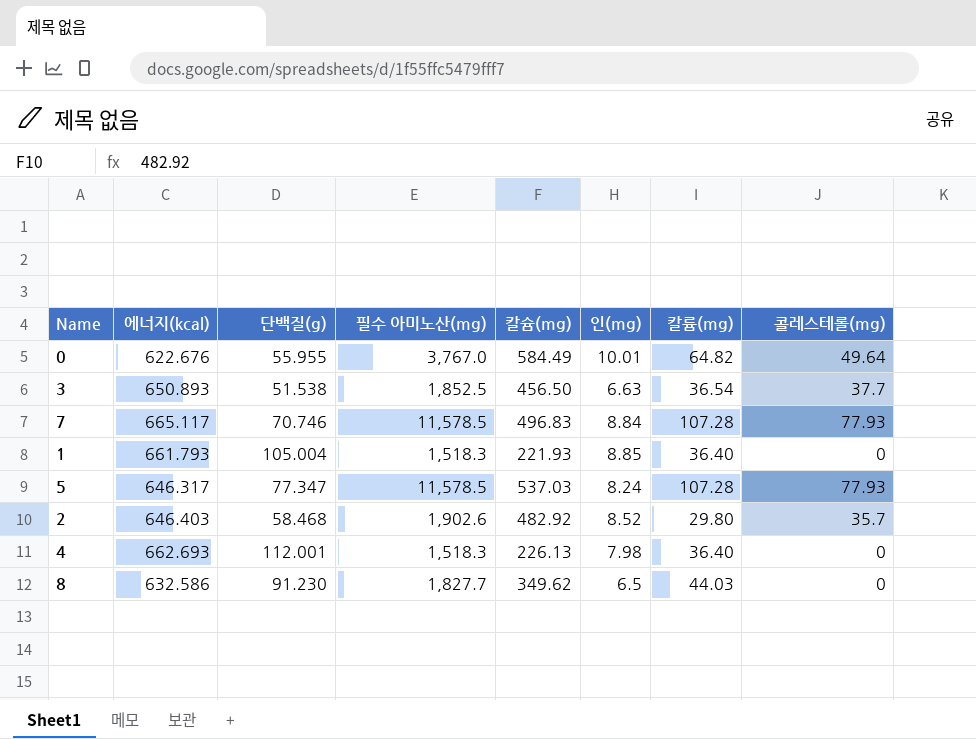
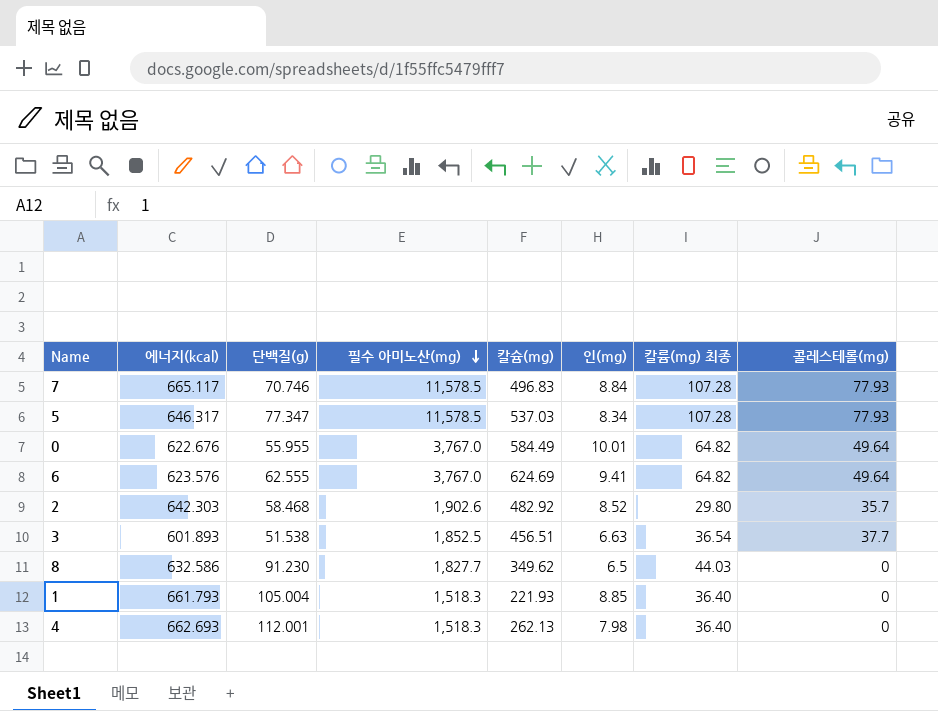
row order: none -> 필수 아미노산(mg) descending
column name: 칼륨(mg) -> 칼륨(mg) 최종
5 | 인(mg): 8.24 -> 8.34
row 6: none -> 623.576 | 62.555 | 3,767.0 | 624.69 | 9.41 | 64.82 | 49.64
2 | 에너지(kcal): 646.403 -> 642.303
3 | 에너지(kcal): 650.893 -> 601.893
3 | 칼슘(mg): 456.50 -> 456.51
4 | 칼슘(mg): 226.13 -> 262.13

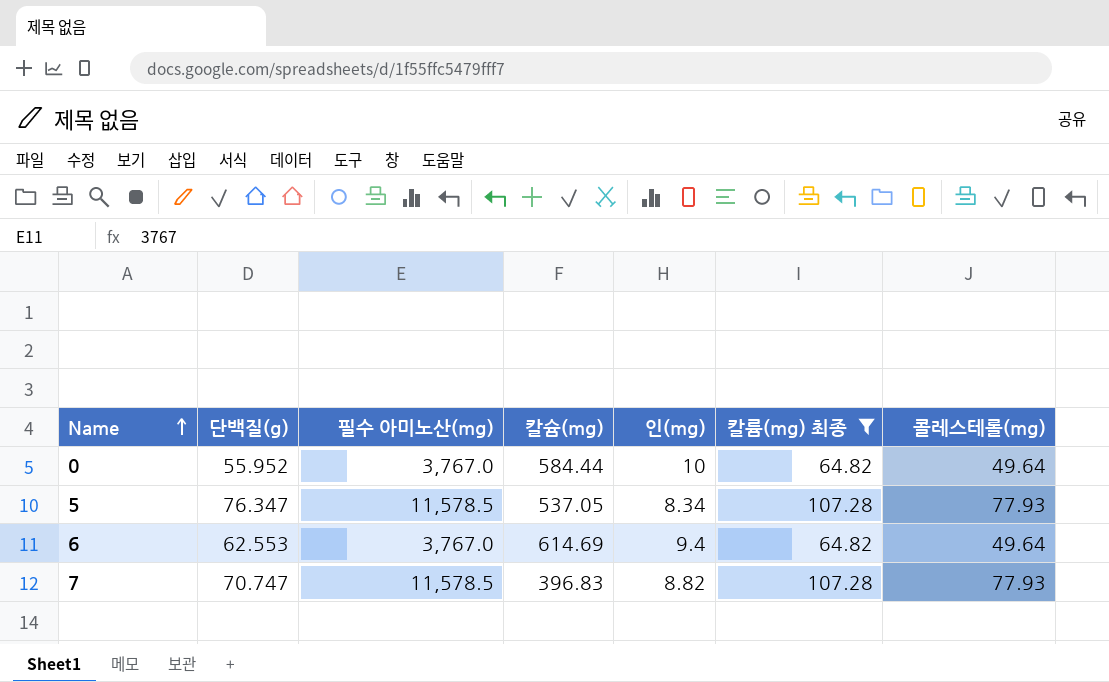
filter: none -> 칼륨(mg) 최종 >= 64.82
row order: 필수 아미노산(mg) descending -> Name ascending
column 에너지(kcal) | position: 2 -> none
0 | 단백질(g): 55.955 -> 55.952
0 | 칼슘(mg): 584.49 -> 584.44
0 | 인(mg): 10.01 -> 10
5 | 단백질(g): 77.347 -> 76.347
5 | 칼슘(mg): 537.03 -> 537.05
6 | 단백질(g): 62.555 -> 62.553
6 | 칼슘(mg): 624.69 -> 614.69
6 | 인(mg): 9.41 -> 9.4
7 | 단백질(g): 70.746 -> 70.747
7 | 칼슘(mg): 496.83 -> 396.83
7 | 인(mg): 8.84 -> 8.82

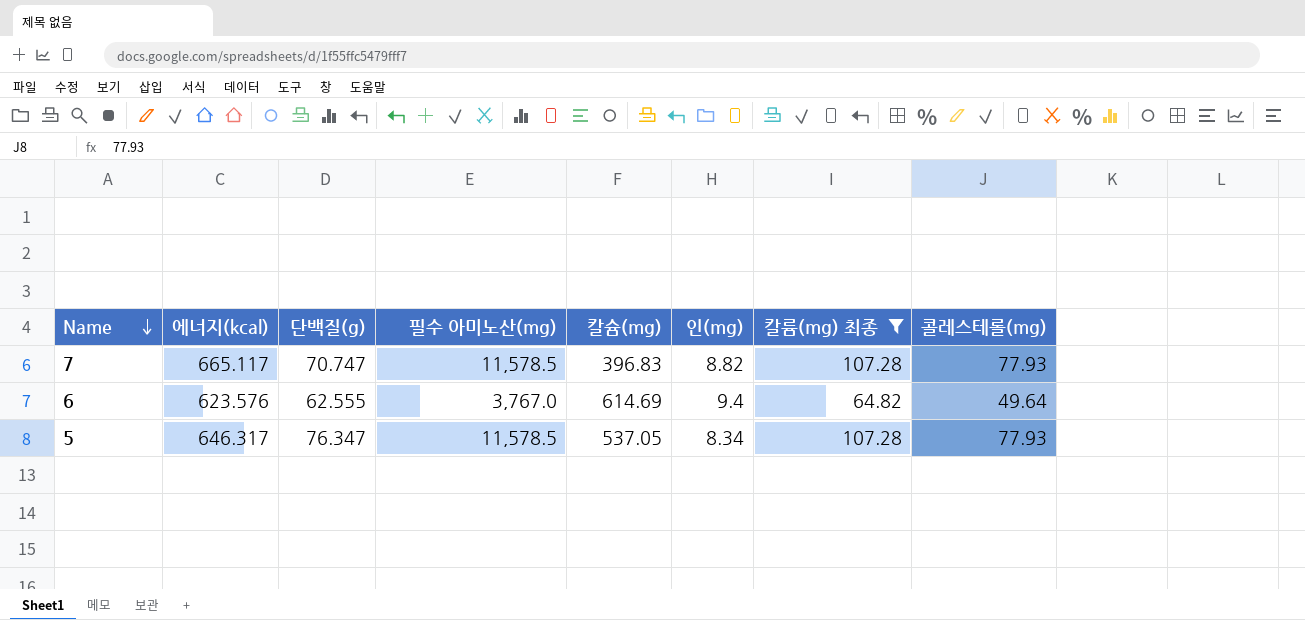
row order: Name ascending -> Name descending
column 에너지(kcal) | position: none -> 2
row 0: 55.952 | 3,767.0 | 584.44 | 10 | 64.82 | 49.64 -> none
6 | 단백질(g): 62.553 -> 62.555

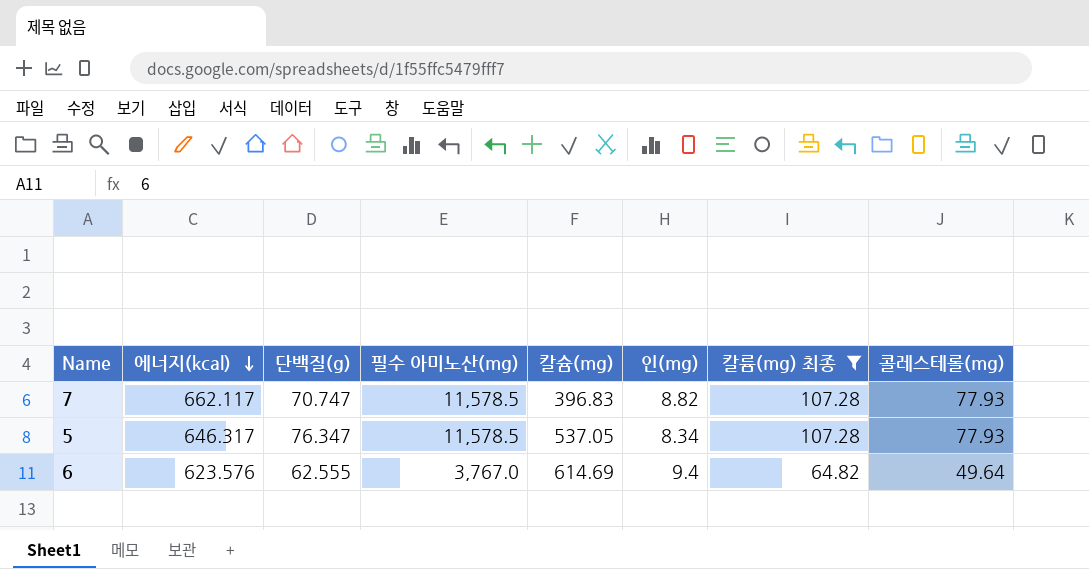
row order: Name descending -> 에너지(kcal) descending
7 | 에너지(kcal): 665.117 -> 662.117

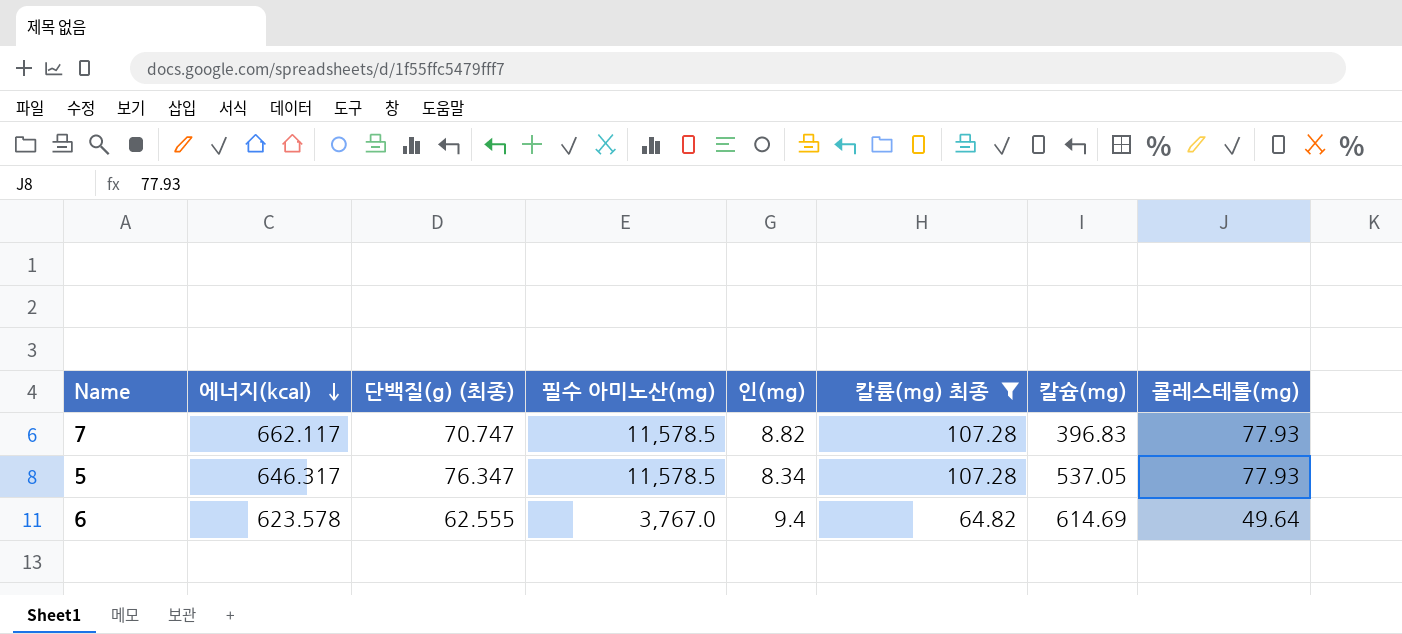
column name: 단백질(g) -> 단백질(g) (최종)
column 칼슘(mg) | position: 5 -> 7
6 | 에너지(kcal): 623.576 -> 623.578

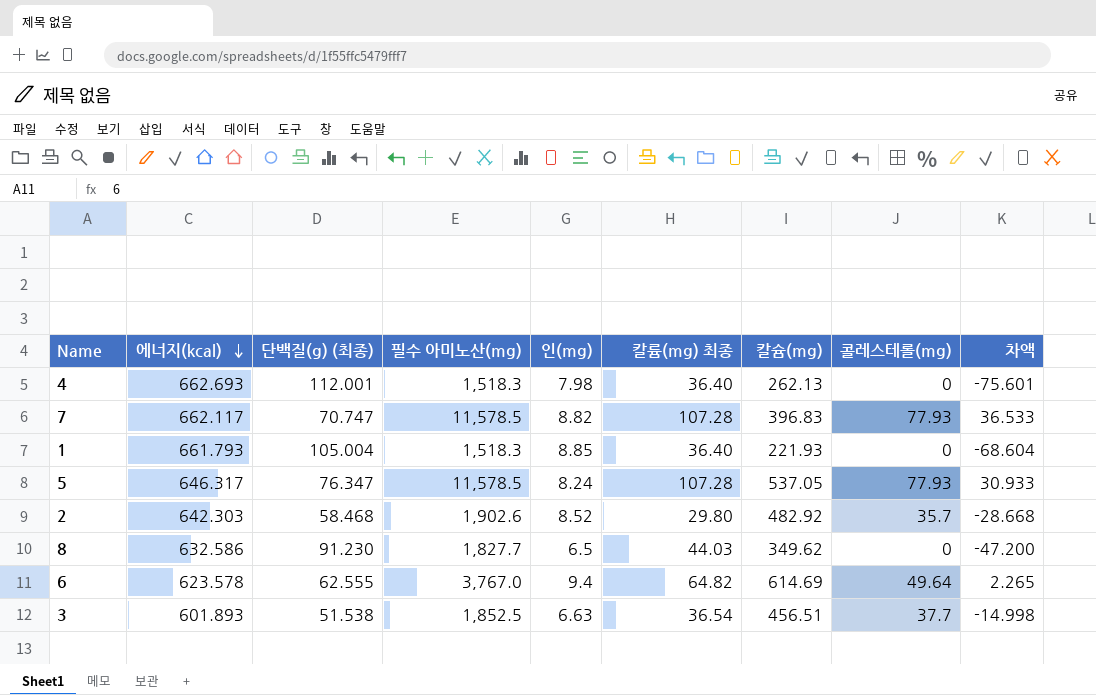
filter: 칼륨(mg) 최종 >= 64.82 -> none
column 차액 | formula: none -> [칼륨(mg) 최종] - [단백질(g) (최종)]
5 | 인(mg): 8.34 -> 8.24

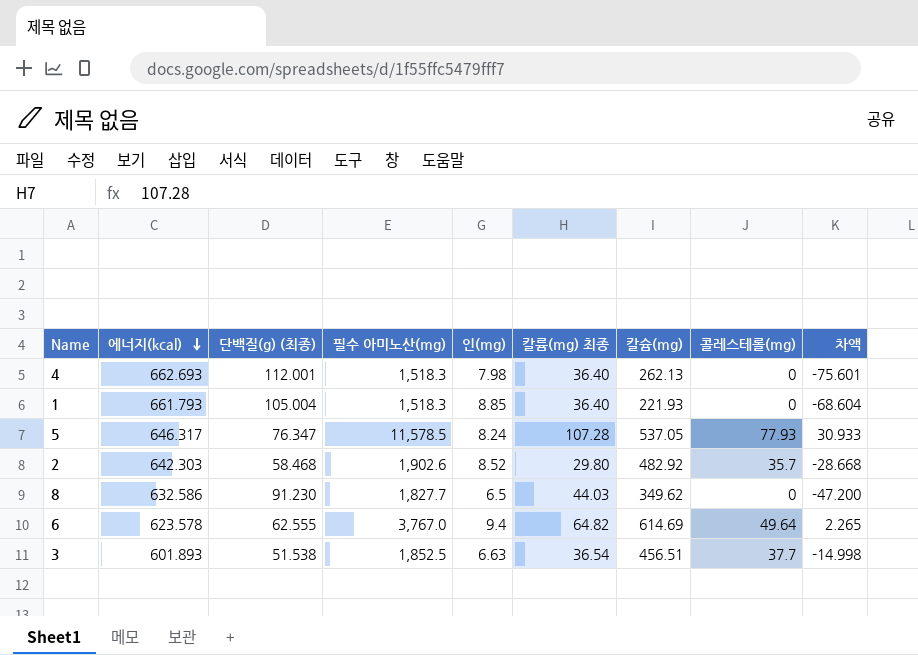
row 7: 662.117 | 70.747 | 11,578.5 | 8.82 | 107.28 | 396.83 | 77.93 | 36.533 -> none

